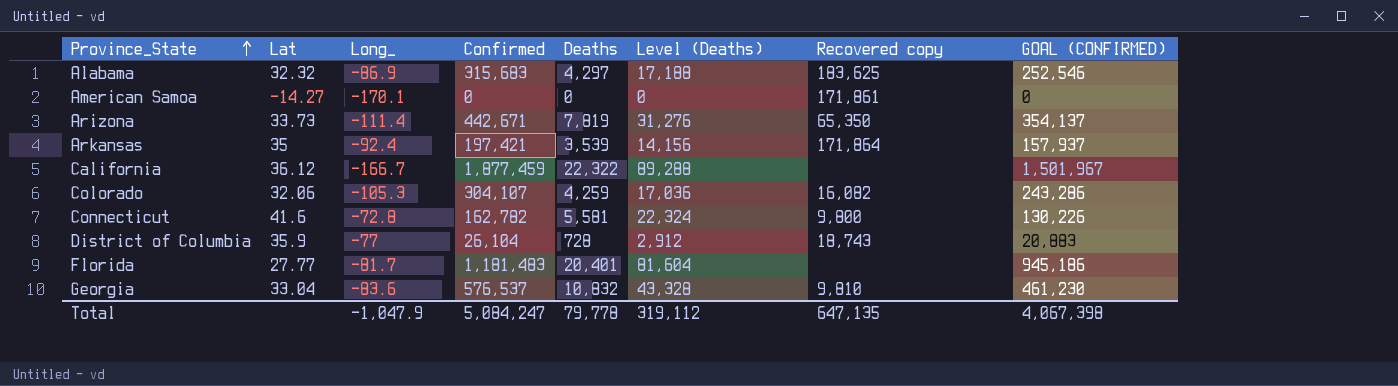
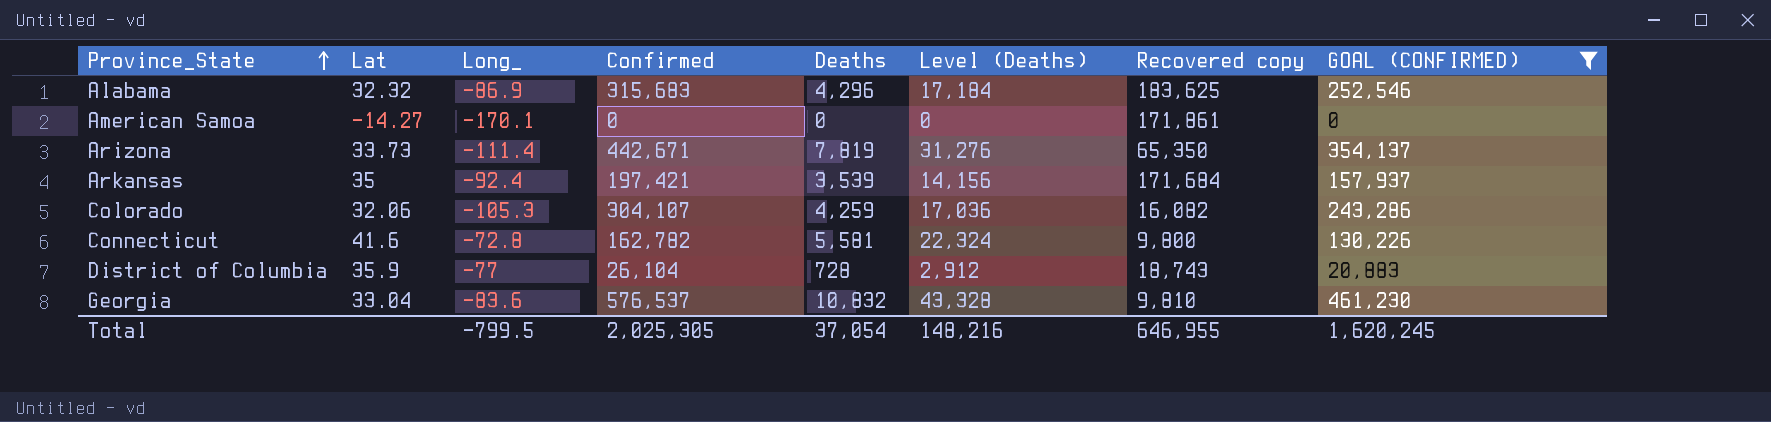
filter: none -> GOAL (CONFIRMED) <= 461,230
Alabama | Deaths: 4,297 -> 4,296
Alabama | Level (Deaths): 17,188 -> 17,184
Arkansas | Recovered copy: 171,864 -> 171,684
Total | Long_: -1,047.9 -> -799.5
Total | Confirmed: 5,084,247 -> 2,025,305
Total | Deaths: 79,778 -> 37,054
Total | Level (Deaths): 319,112 -> 148,216
Total | Recovered copy: 647,135 -> 646,955
Total | GOAL (CONFIRMED): 4,067,398 -> 1,620,245

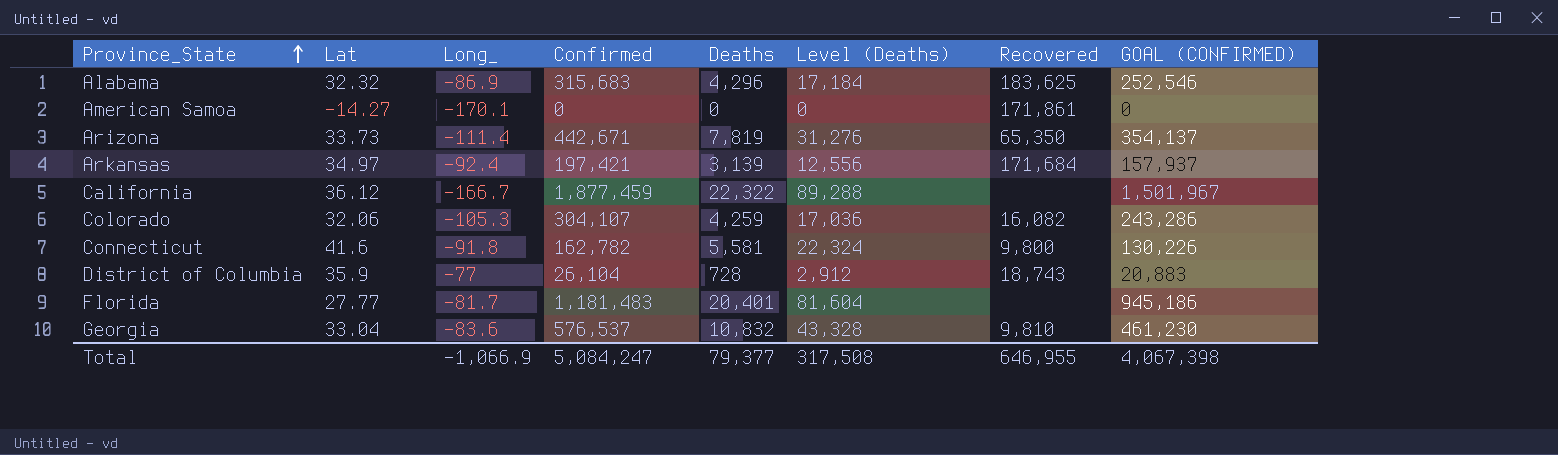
filter: GOAL (CONFIRMED) <= 461,230 -> none
column name: Recovered copy -> Recovered
Arkansas | Lat: 35 -> 34.97
Arkansas | Deaths: 3,539 -> 3,139
Arkansas | Level (Deaths): 14,156 -> 12,556
Connecticut | Long_: -72.8 -> -91.8
Total | Long_: -799.5 -> -1,066.9
Total | Confirmed: 2,025,305 -> 5,084,247
Total | Deaths: 37,054 -> 79,377
Total | Level (Deaths): 148,216 -> 317,508
Total | GOAL (CONFIRMED): 1,620,245 -> 4,067,398

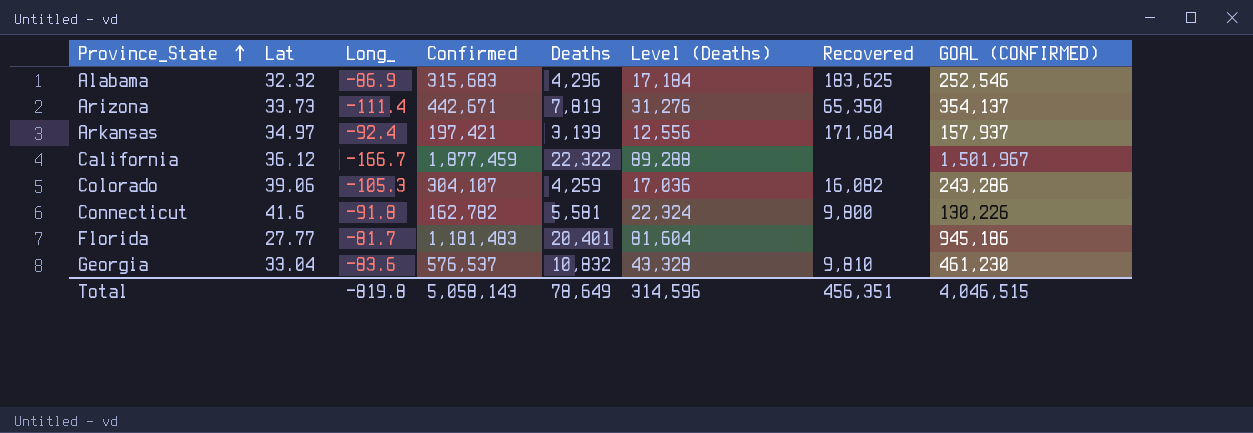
row American Samoa: -14.27 | -170.1 | 0 | 0 | 0 | 171,861 | 0 -> none
row District of Columbia: 35.9 | -77 | 26,104 | 728 | 2,912 | 18,743 | 20,883 -> none
Colorado | Lat: 32.06 -> 39.06
Total | Long_: -1,066.9 -> -819.8
Total | Confirmed: 5,084,247 -> 5,058,143
Total | Deaths: 79,377 -> 78,649
Total | Level (Deaths): 317,508 -> 314,596
Total | Recovered: 646,955 -> 456,351
Total | GOAL (CONFIRMED): 4,067,398 -> 4,046,515

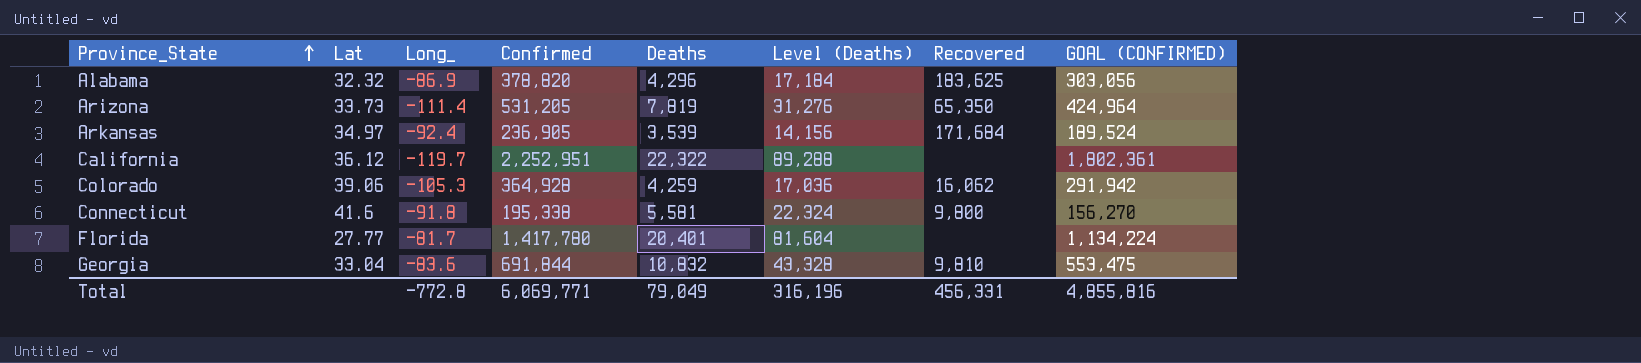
Alabama | Confirmed: 315,683 -> 378,820
Alabama | GOAL (CONFIRMED): 252,546 -> 303,056
Arizona | Confirmed: 442,671 -> 531,205
Arizona | GOAL (CONFIRMED): 354,137 -> 424,964
Arkansas | Confirmed: 197,421 -> 236,905
Arkansas | Deaths: 3,139 -> 3,539
Arkansas | Level (Deaths): 12,556 -> 14,156
Arkansas | GOAL (CONFIRMED): 157,937 -> 189,524
California | Long_: -166.7 -> -119.7
California | Confirmed: 1,877,459 -> 2,252,951
California | GOAL (CONFIRMED): 1,501,967 -> 1,802,361
Colorado | Confirmed: 304,107 -> 364,928
Colorado | Recovered: 16,082 -> 16,062
Colorado | GOAL (CONFIRMED): 243,286 -> 291,942
Connecticut | Confirmed: 162,782 -> 195,338
Connecticut | GOAL (CONFIRMED): 130,226 -> 156,270
Florida | Confirmed: 1,181,483 -> 1,417,780
Florida | GOAL (CONFIRMED): 945,186 -> 1,134,224
Georgia | Confirmed: 576,537 -> 691,844
Georgia | GOAL (CONFIRMED): 461,230 -> 553,475
Total | Long_: -819.8 -> -772.8
Total | Confirmed: 5,058,143 -> 6,069,771
Total | Deaths: 78,649 -> 79,049
Total | Level (Deaths): 314,596 -> 316,196
Total | Recovered: 456,351 -> 456,331
Total | GOAL (CONFIRMED): 4,046,515 -> 4,855,816

